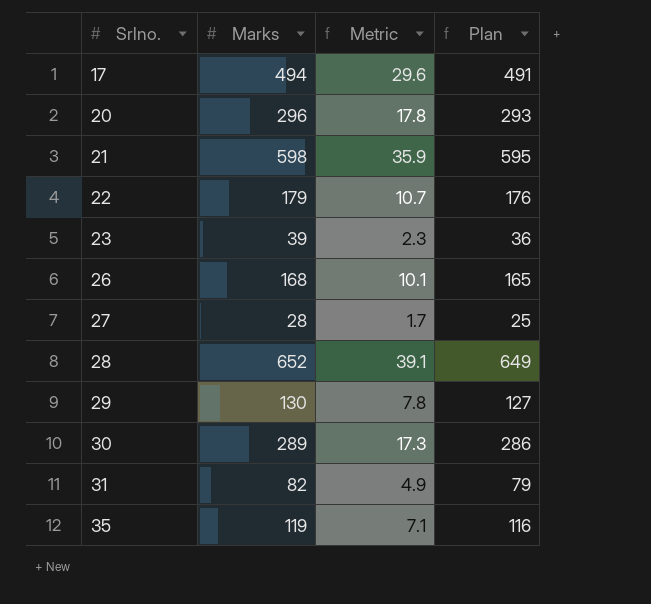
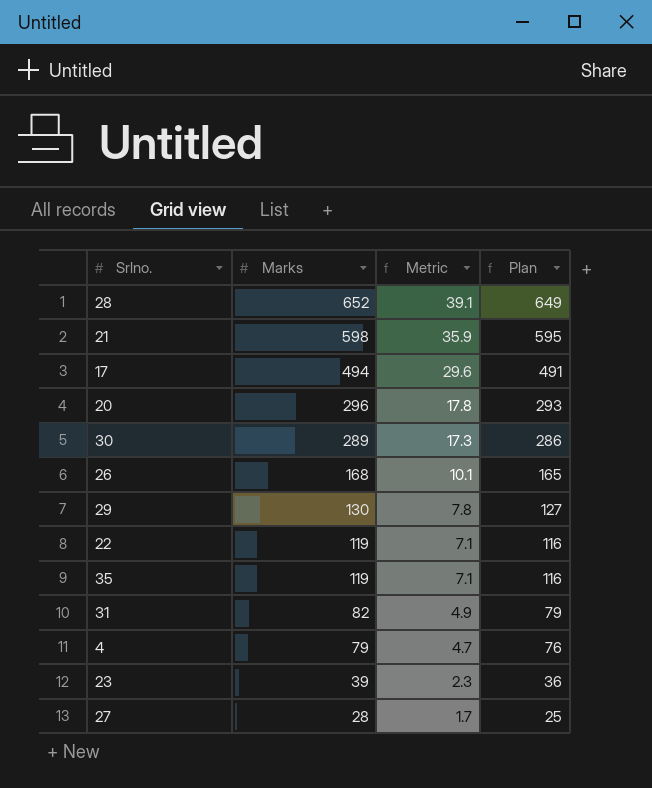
row order: Srlno. ascending -> Marks descending
22 | Marks: 179 -> 119
22 | Metric: 10.7 -> 7.1
22 | Plan: 176 -> 116
row 4: none -> 79 | 4.7 | 76

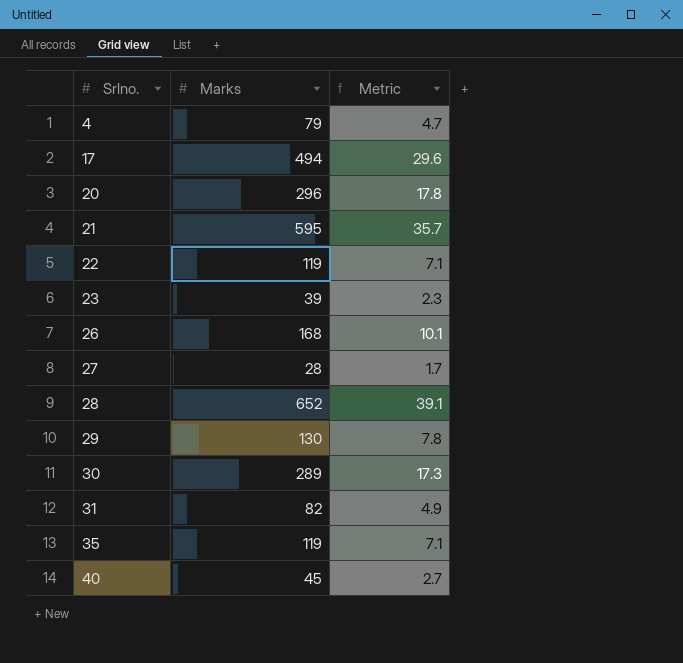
row order: Marks descending -> Srlno. ascending
column Plan | formula: [Marks] - 3 -> none
21 | Marks: 598 -> 595
21 | Metric: 35.9 -> 35.7
row 40: none -> 45 | 2.7

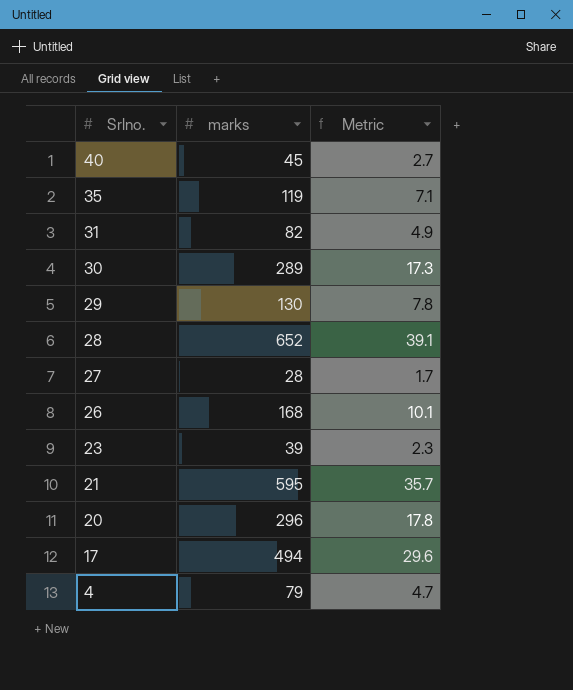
row order: Srlno. ascending -> Srlno. descending
column name: Marks -> marks
row 22: 119 | 7.1 -> none

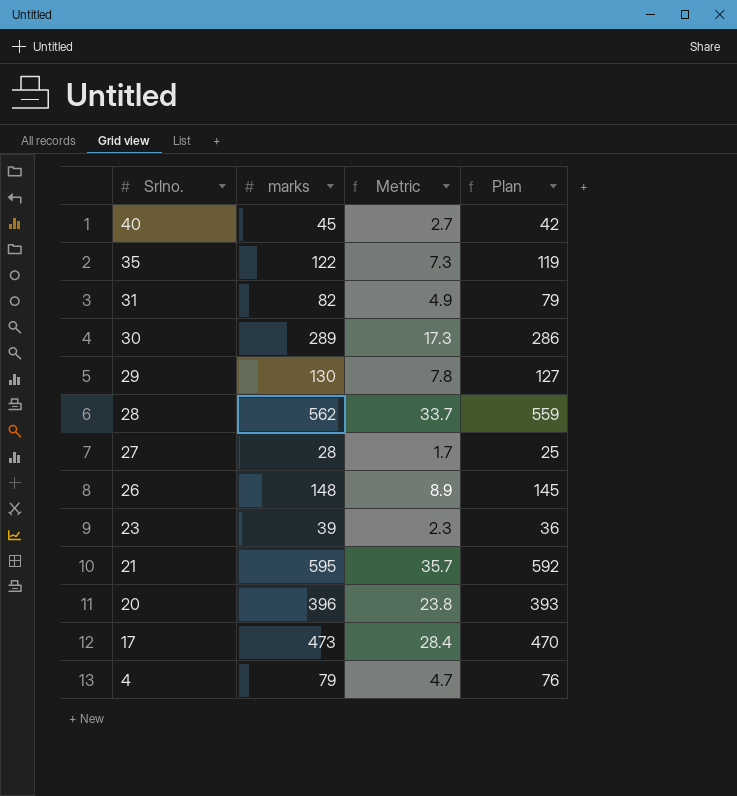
column Plan | formula: none -> [marks] - 3
35 | marks: 119 -> 122
35 | Metric: 7.1 -> 7.3
28 | marks: 652 -> 562
28 | Metric: 39.1 -> 33.7
26 | marks: 168 -> 148
26 | Metric: 10.1 -> 8.9
20 | marks: 296 -> 396
20 | Metric: 17.8 -> 23.8
17 | marks: 494 -> 473
17 | Metric: 29.6 -> 28.4

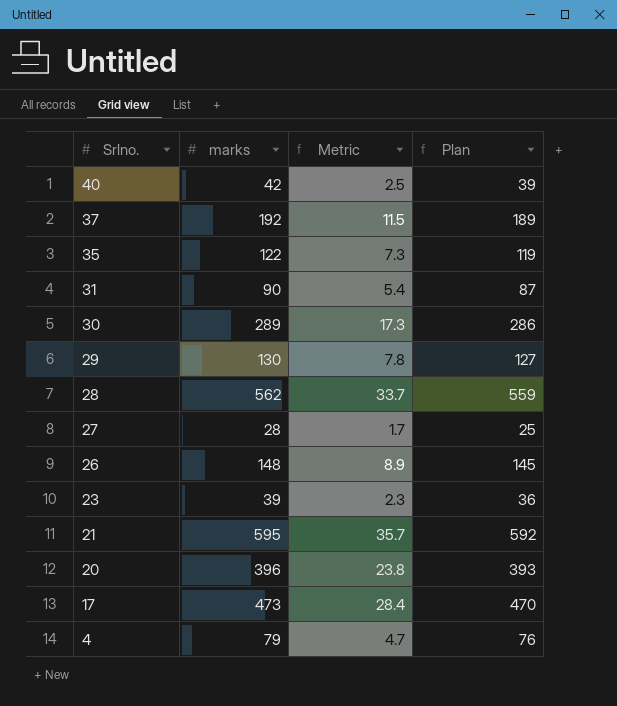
40 | marks: 45 -> 42
40 | Metric: 2.7 -> 2.5
40 | Plan: 42 -> 39
row 37: none -> 192 | 11.5 | 189
31 | marks: 82 -> 90
31 | Metric: 4.9 -> 5.4
31 | Plan: 79 -> 87

